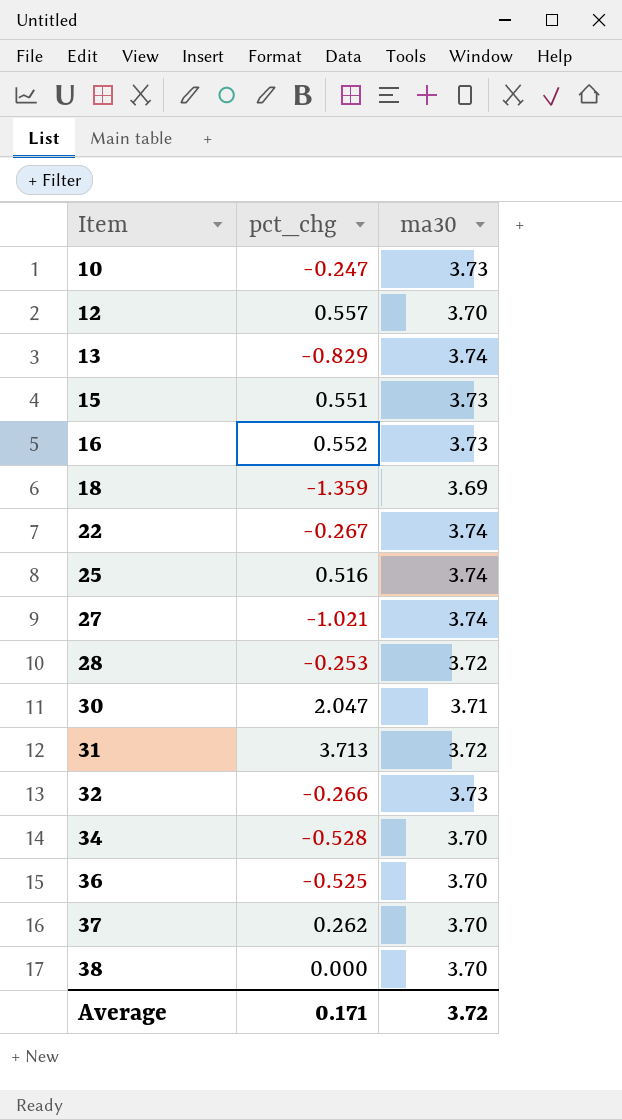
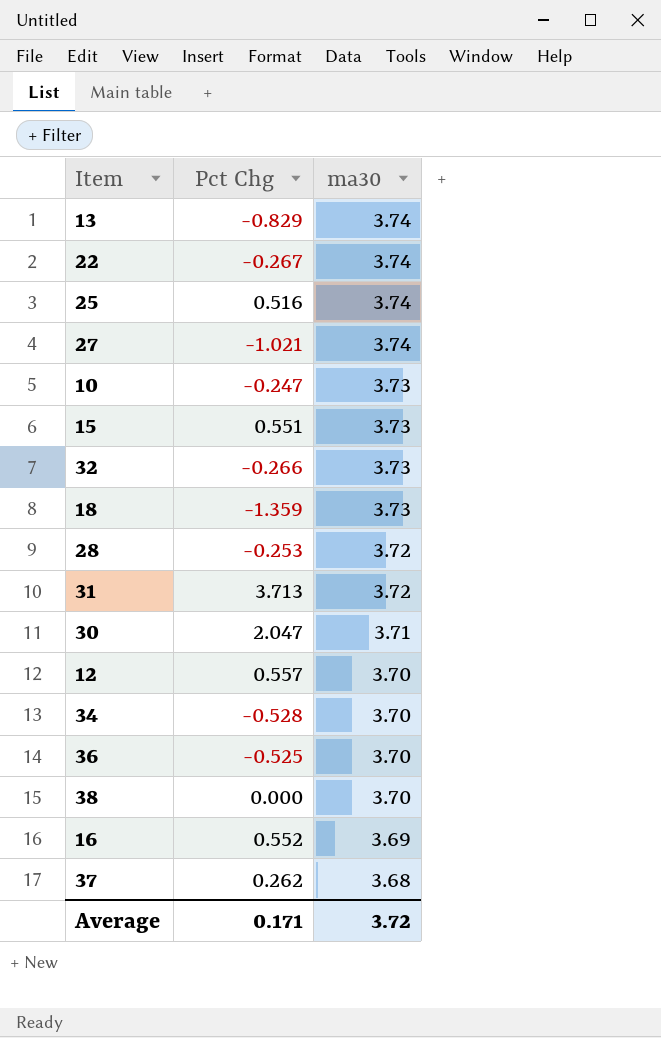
row order: Item ascending -> ma30 descending
column name: pct_chg -> Pct Chg
18 | ma30: 3.69 -> 3.73
16 | ma30: 3.73 -> 3.69
37 | ma30: 3.70 -> 3.68

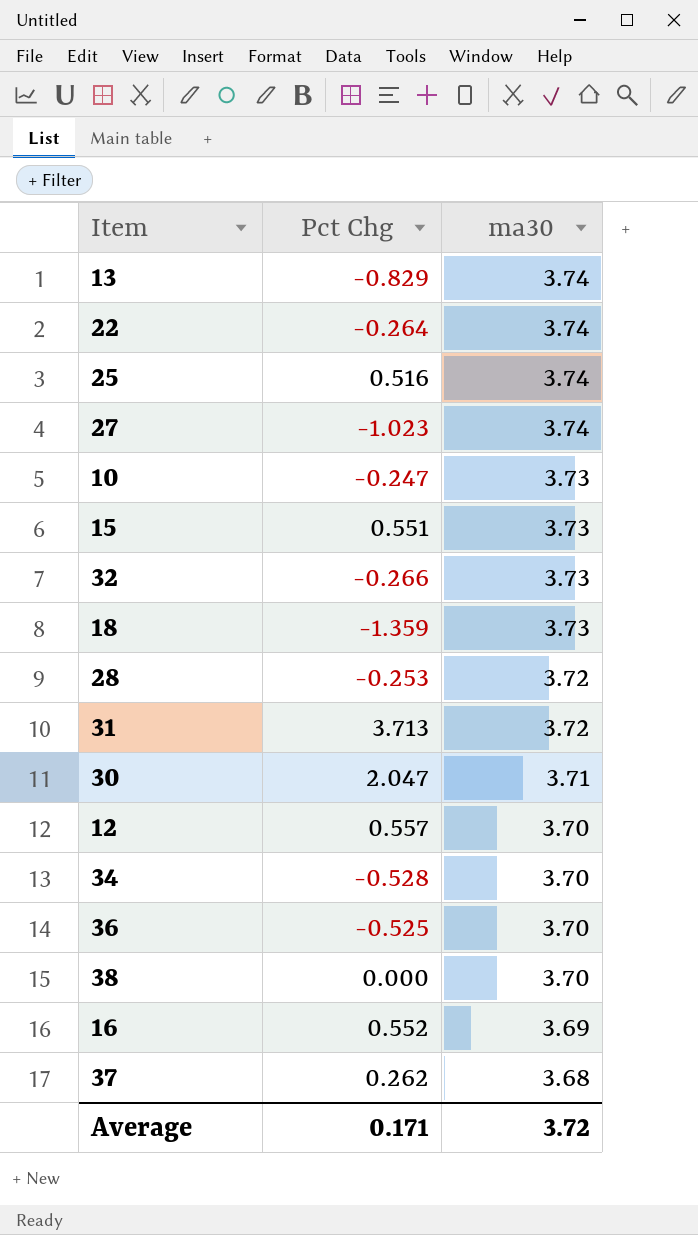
22 | Pct Chg: -0.267 -> -0.264
27 | Pct Chg: -1.021 -> -1.023

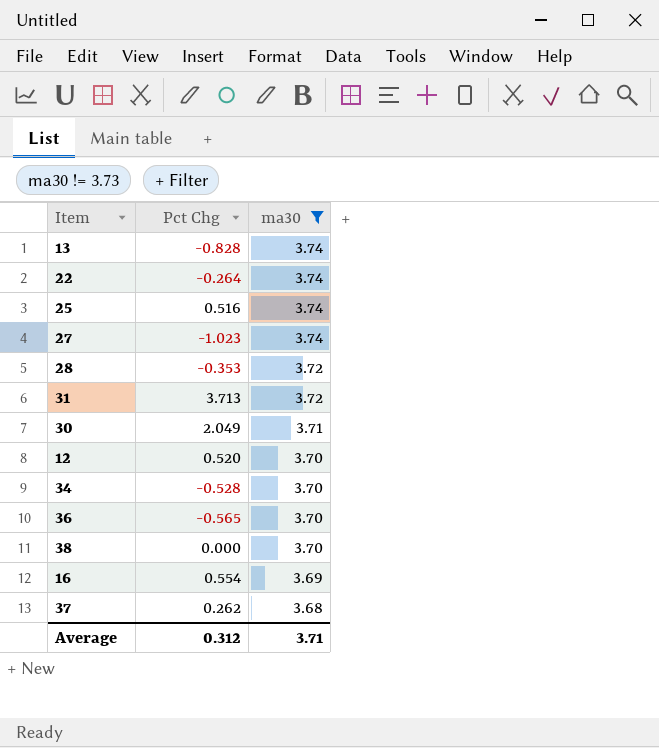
filter: none -> ma30 != 3.73
13 | Pct Chg: -0.829 -> -0.828
28 | Pct Chg: -0.253 -> -0.353
30 | Pct Chg: 2.047 -> 2.049
12 | Pct Chg: 0.557 -> 0.520
36 | Pct Chg: -0.525 -> -0.565
16 | Pct Chg: 0.552 -> 0.554
Average | Pct Chg: 0.171 -> 0.312
Average | ma30: 3.72 -> 3.71

